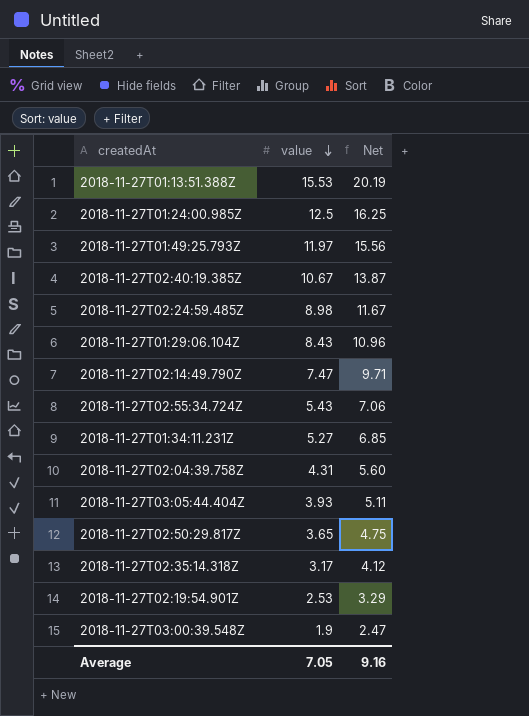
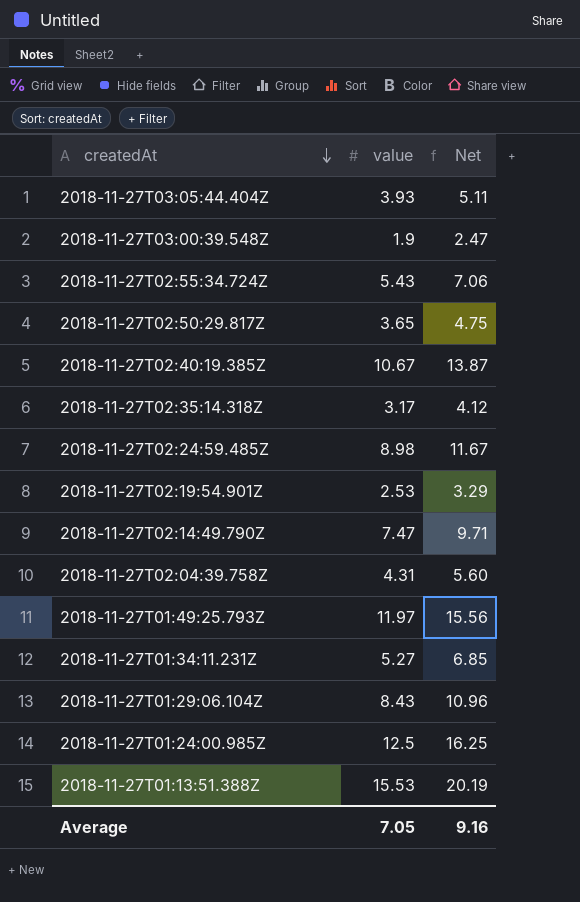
row order: value descending -> createdAt descending

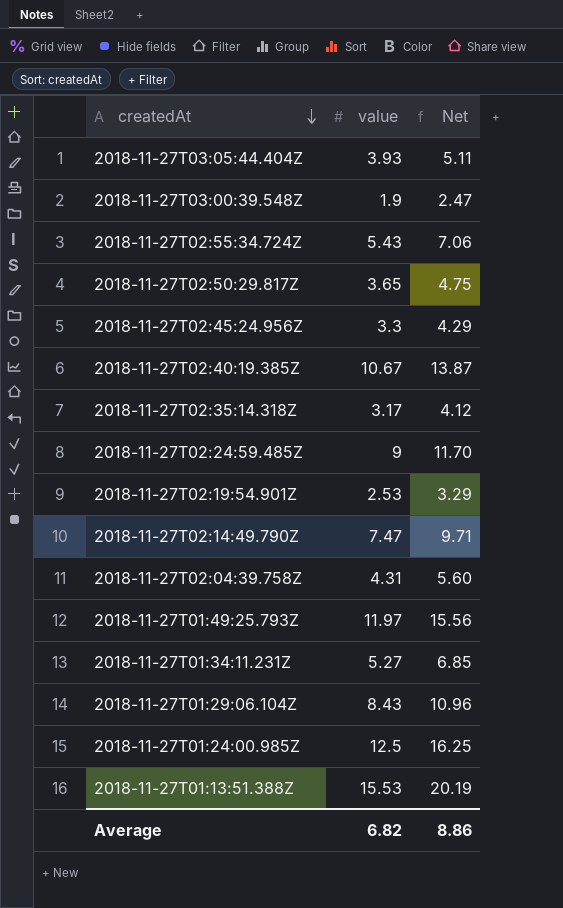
row 2018-11-27T02:45:24.956Z: none -> 3.3 | 4.29
2018-11-27T02:24:59.485Z | value: 8.98 -> 9
2018-11-27T02:24:59.485Z | Net: 11.67 -> 11.70
Average | value: 7.05 -> 6.82
Average | Net: 9.16 -> 8.86

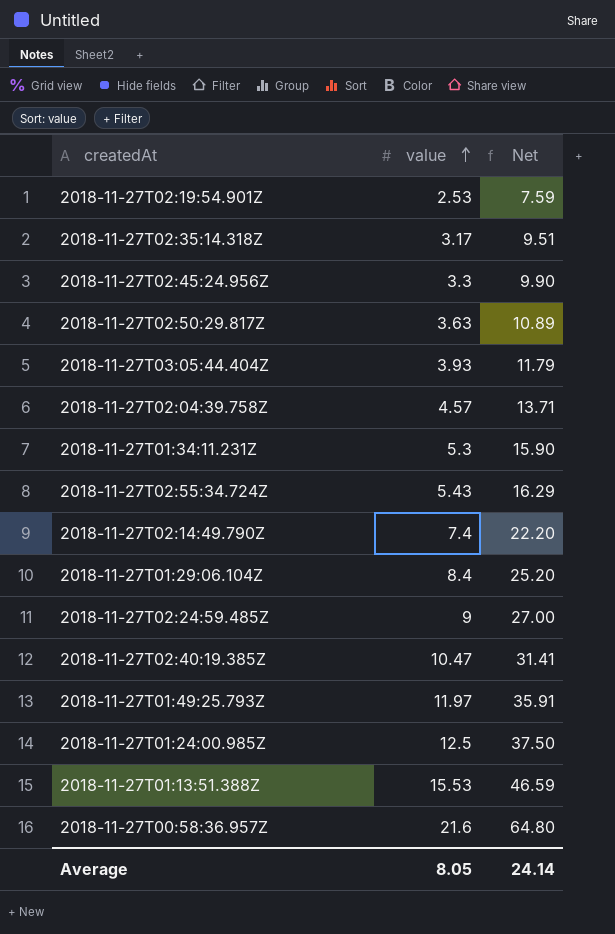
row order: createdAt descending -> value ascending
column Net | formula: [value] * 1.3 -> [value] * 3
row 2018-11-27T03:00:39.548Z: 1.9 | 2.47 -> none
2018-11-27T02:50:29.817Z | value: 3.65 -> 3.63
2018-11-27T02:04:39.758Z | value: 4.31 -> 4.57
2018-11-27T01:34:11.231Z | value: 5.27 -> 5.3
2018-11-27T02:14:49.790Z | value: 7.47 -> 7.4
2018-11-27T01:29:06.104Z | value: 8.43 -> 8.4
2018-11-27T02:40:19.385Z | value: 10.67 -> 10.47
row 2018-11-27T00:58:36.957Z: none -> 21.6 | 64.80
Average | value: 6.82 -> 8.05
Average | Net: 8.86 -> 24.14

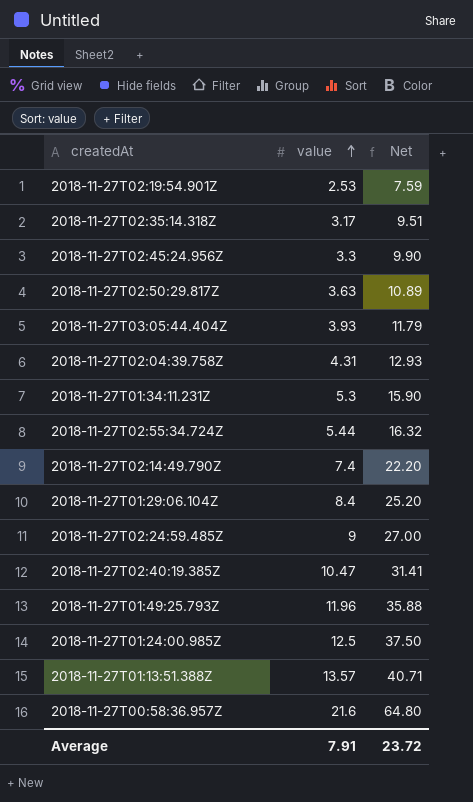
2018-11-27T02:04:39.758Z | value: 4.57 -> 4.31
2018-11-27T02:04:39.758Z | Net: 13.71 -> 12.93
2018-11-27T02:55:34.724Z | value: 5.43 -> 5.44
2018-11-27T02:55:34.724Z | Net: 16.29 -> 16.32
2018-11-27T01:49:25.793Z | value: 11.97 -> 11.96
2018-11-27T01:49:25.793Z | Net: 35.91 -> 35.88
2018-11-27T01:13:51.388Z | value: 15.53 -> 13.57
2018-11-27T01:13:51.388Z | Net: 46.59 -> 40.71
Average | value: 8.05 -> 7.91
Average | Net: 24.14 -> 23.72

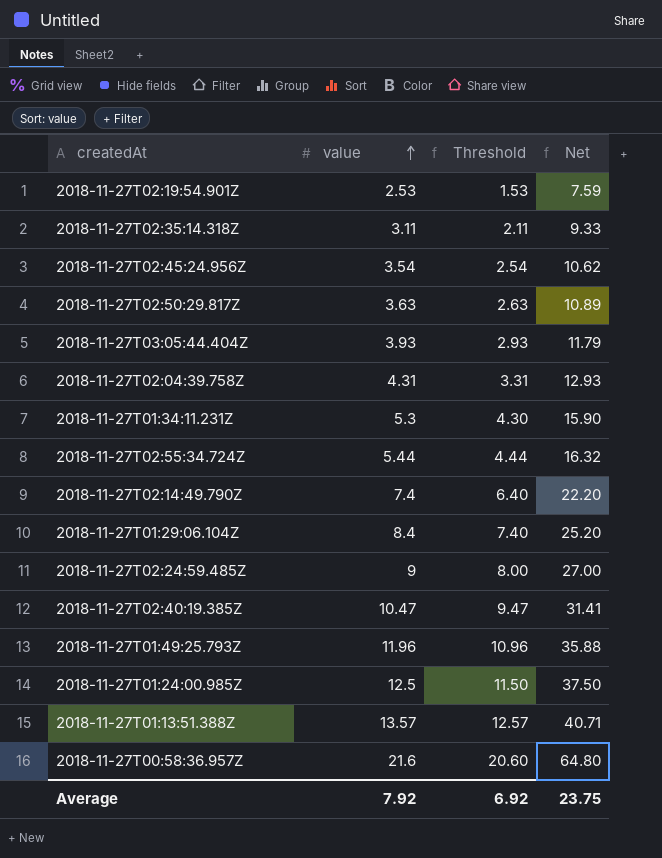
column Threshold | formula: none -> [value] - 1
2018-11-27T02:35:14.318Z | value: 3.17 -> 3.11
2018-11-27T02:35:14.318Z | Net: 9.51 -> 9.33
2018-11-27T02:45:24.956Z | value: 3.3 -> 3.54
2018-11-27T02:45:24.956Z | Net: 9.90 -> 10.62
Average | value: 7.91 -> 7.92
Average | Net: 23.72 -> 23.75

